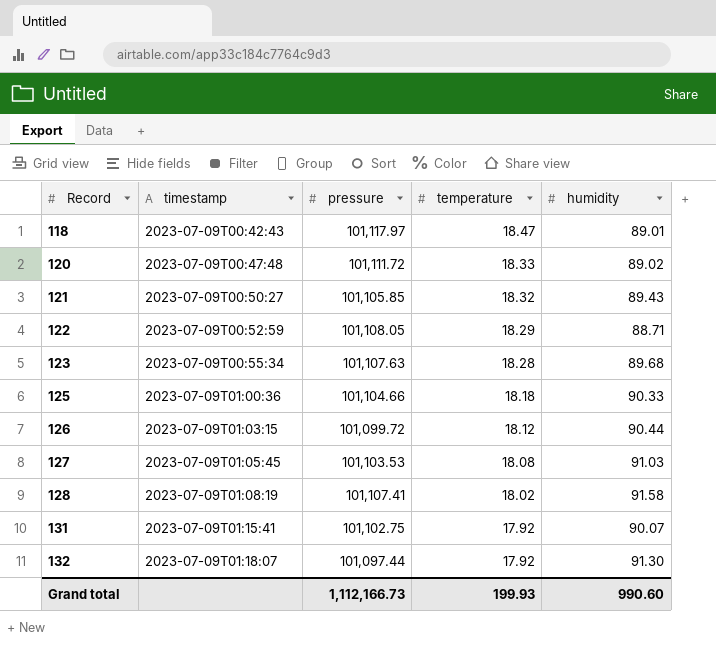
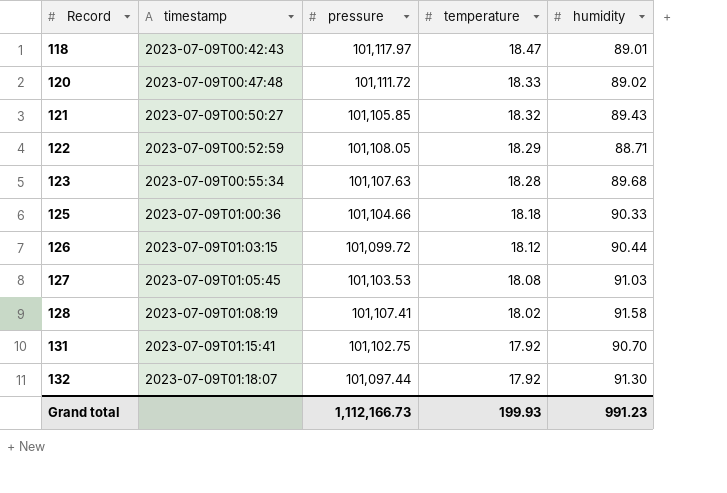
131 | humidity: 90.07 -> 90.70
Grand total | humidity: 990.60 -> 991.23

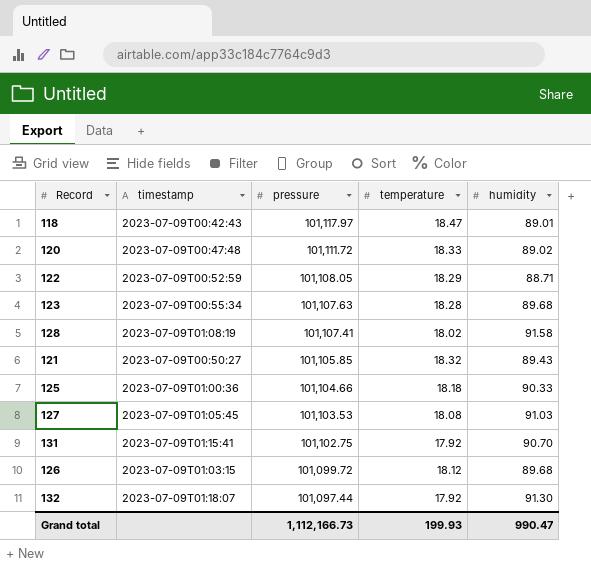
row order: Record ascending -> pressure descending
126 | humidity: 90.44 -> 89.68
Grand total | humidity: 991.23 -> 990.47

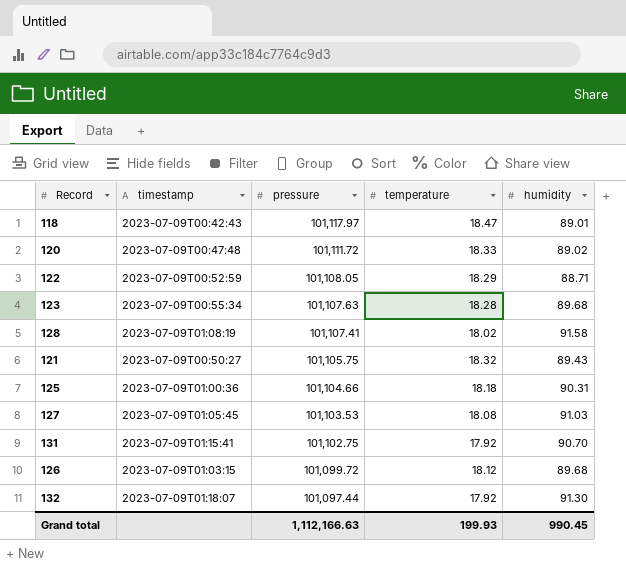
121 | pressure: 101,105.85 -> 101,105.75
125 | humidity: 90.33 -> 90.31
Grand total | pressure: 1,112,166.73 -> 1,112,166.63
Grand total | humidity: 990.47 -> 990.45

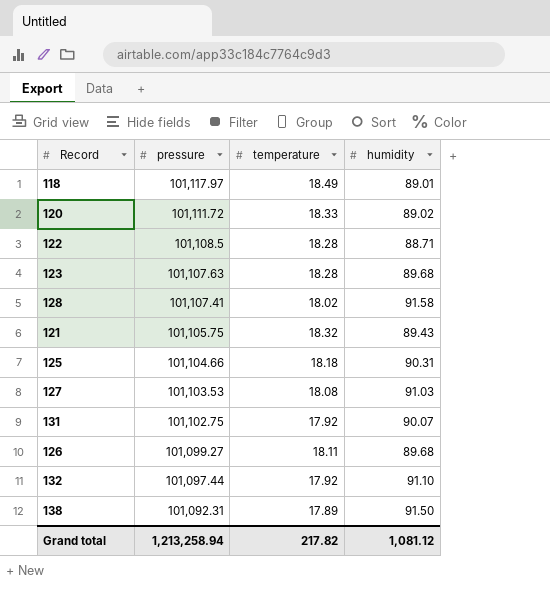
column timestamp | position: 2 -> none
118 | temperature: 18.47 -> 18.49
122 | pressure: 101,108.05 -> 101,108.5
122 | temperature: 18.29 -> 18.28
131 | humidity: 90.70 -> 90.07
126 | pressure: 101,099.72 -> 101,099.27
126 | temperature: 18.12 -> 18.11
132 | humidity: 91.30 -> 91.10
row 138: none -> 101,092.31 | 17.89 | 91.50
Grand total | pressure: 1,112,166.63 -> 1,213,258.94
Grand total | temperature: 199.93 -> 217.82
Grand total | humidity: 990.45 -> 1,081.12

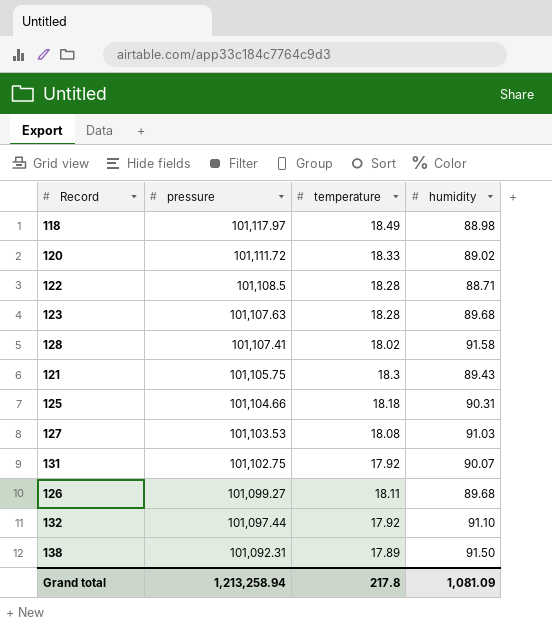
118 | humidity: 89.01 -> 88.98
121 | temperature: 18.32 -> 18.3
Grand total | temperature: 217.82 -> 217.8
Grand total | humidity: 1,081.12 -> 1,081.09

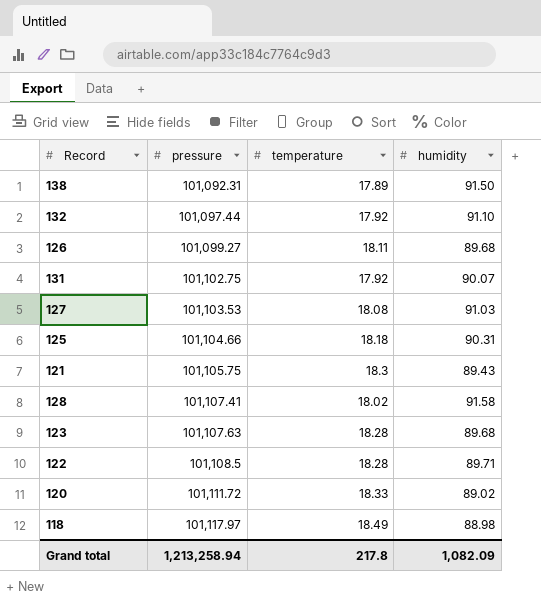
row order: pressure descending -> pressure ascending
122 | humidity: 88.71 -> 89.71
Grand total | humidity: 1,081.09 -> 1,082.09

